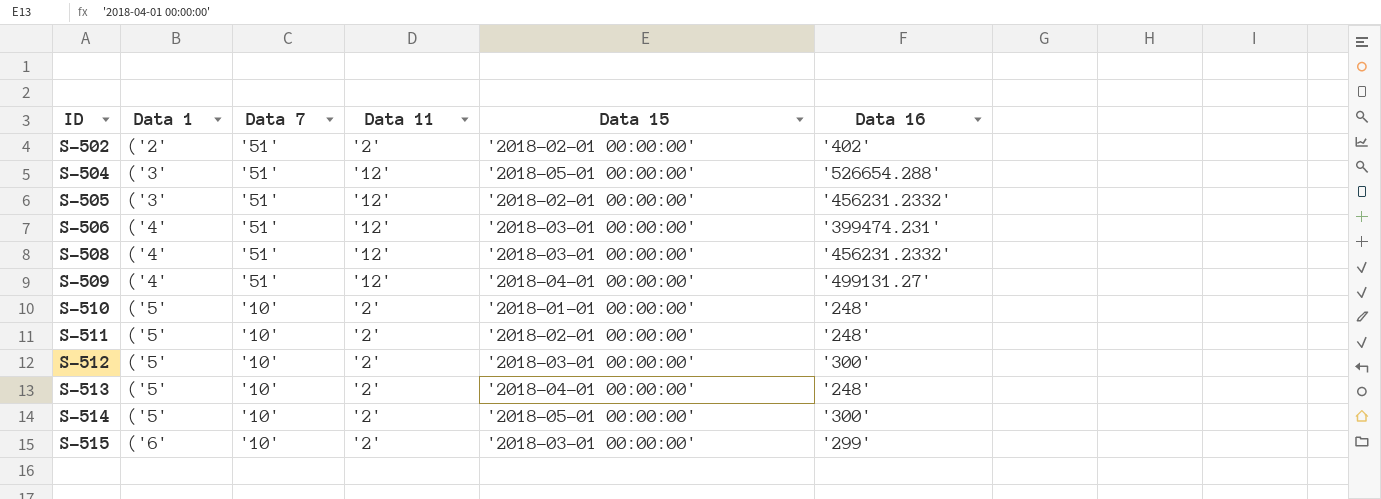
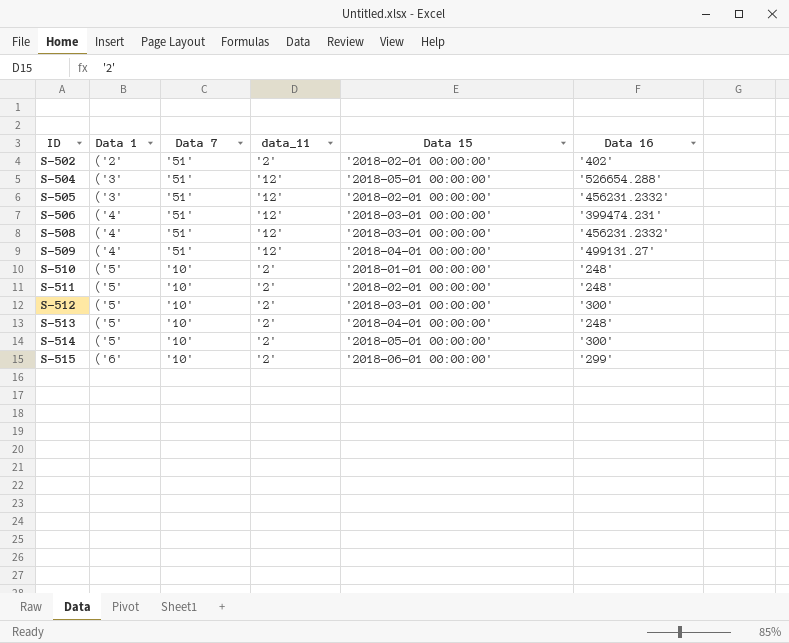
column name: Data 11 -> data_11
S-515 | Data 15: '2018-03-01 00:00:00' -> '2018-06-01 00:00:00'

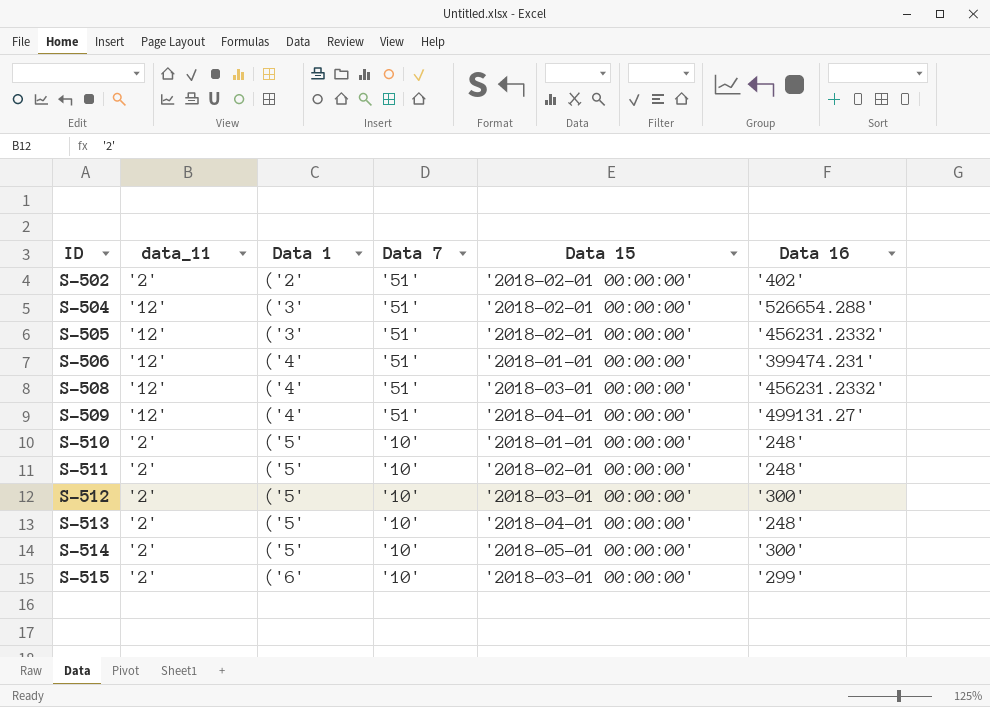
column data_11 | position: 4 -> 2
S-504 | Data 15: '2018-05-01 00:00:00' -> '2018-02-01 00:00:00'
S-506 | Data 15: '2018-03-01 00:00:00' -> '2018-01-01 00:00:00'
S-515 | Data 15: '2018-06-01 00:00:00' -> '2018-03-01 00:00:00'

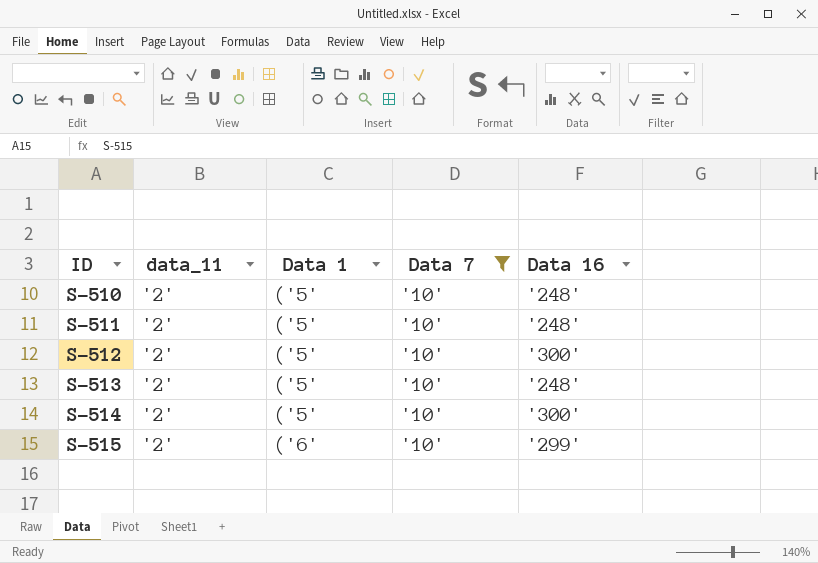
filter: none -> Data 7 = '10'
column Data 15 | position: 5 -> none

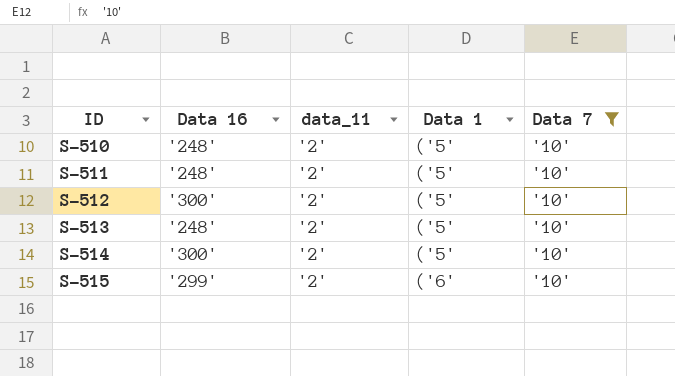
column Data 16 | position: 5 -> 2

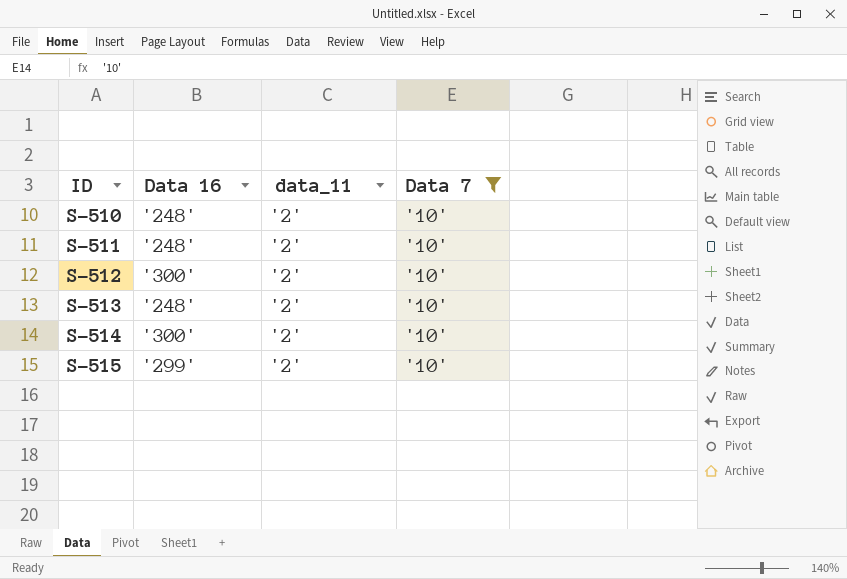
column Data 1 | position: 4 -> none

